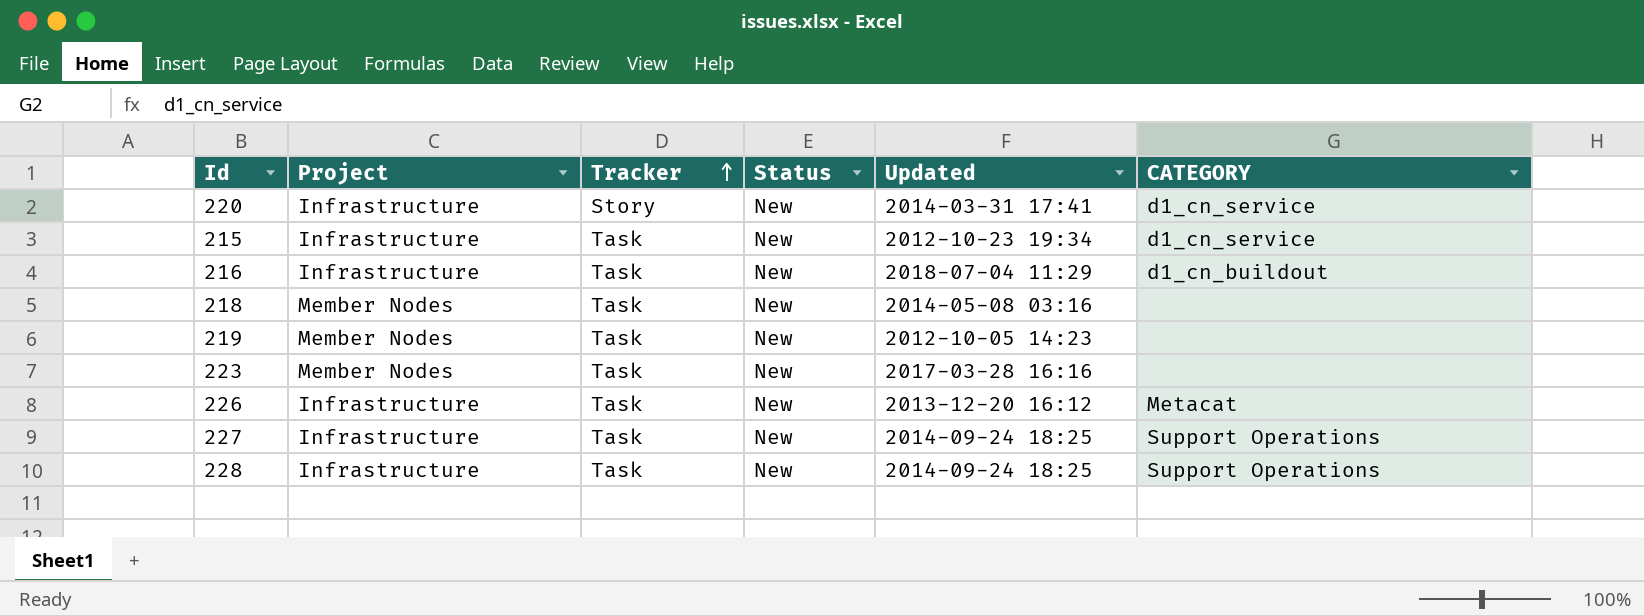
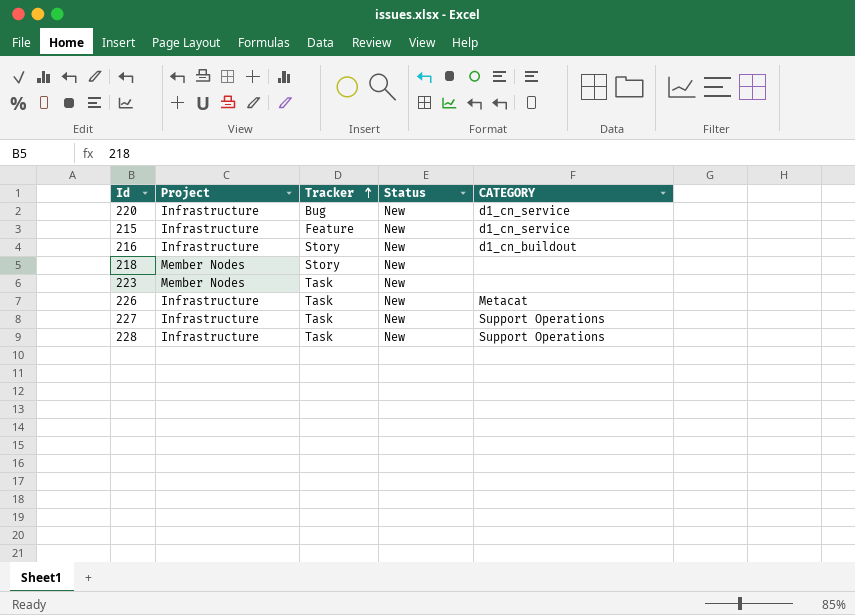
column Updated | position: 5 -> none
row 219: Member Nodes | Task | New | 2012-10-05 14:23 | none -> none
220 | Tracker: Story -> Bug
215 | Tracker: Task -> Feature
216 | Tracker: Task -> Story
218 | Tracker: Task -> Story

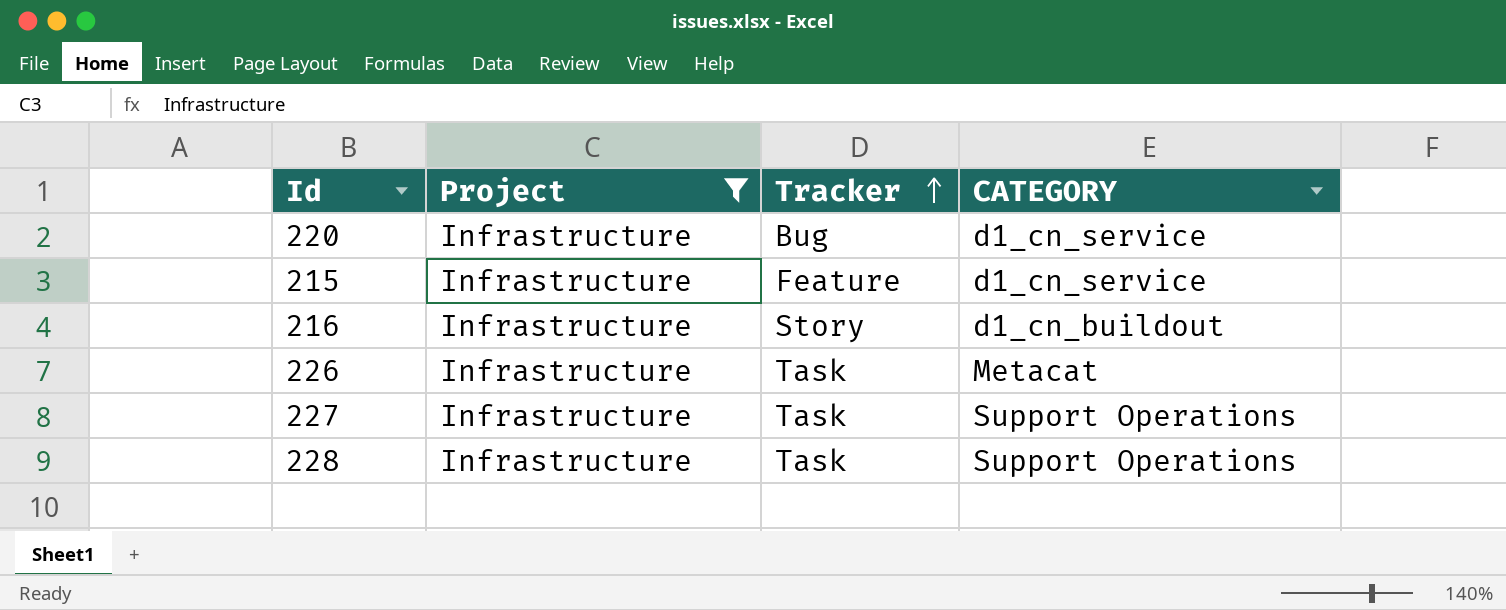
filter: none -> Project = Infrastructure
column Status | position: 4 -> none

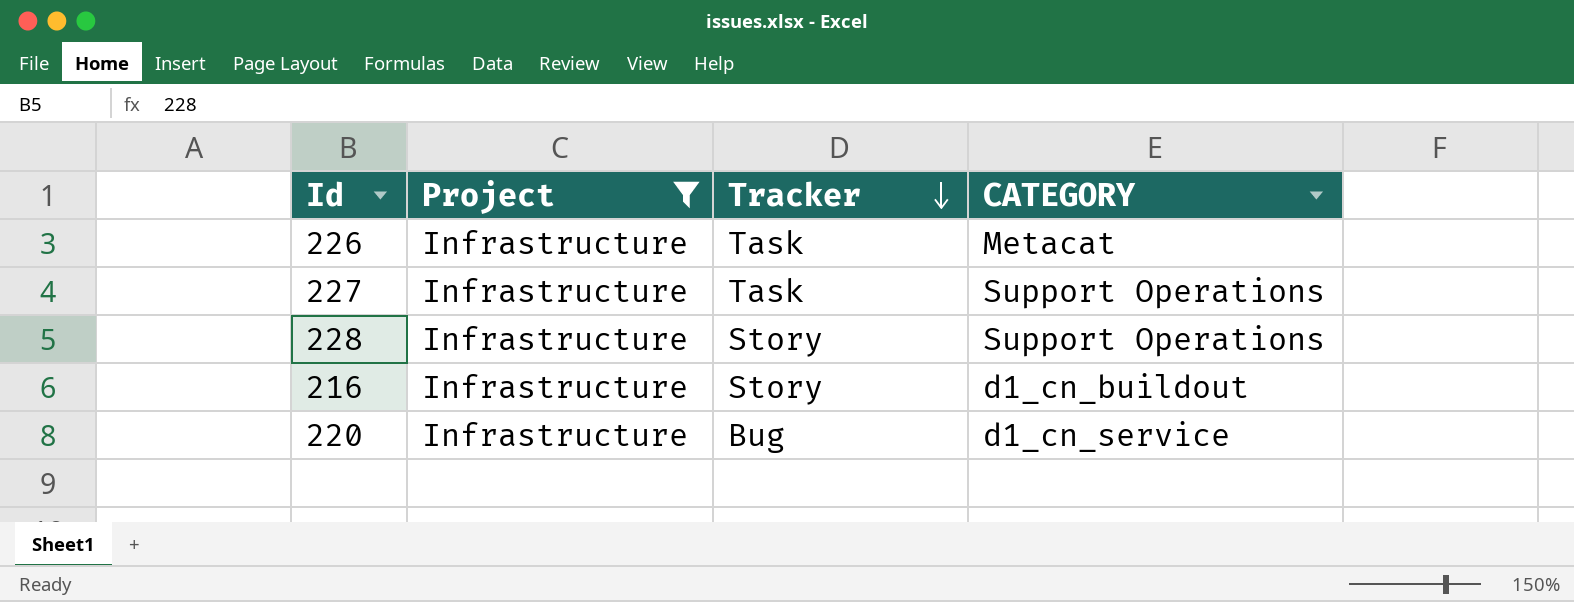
row order: Tracker ascending -> Tracker descending
row 215: Infrastructure | Feature | d1_cn_service -> none
228 | Tracker: Task -> Story

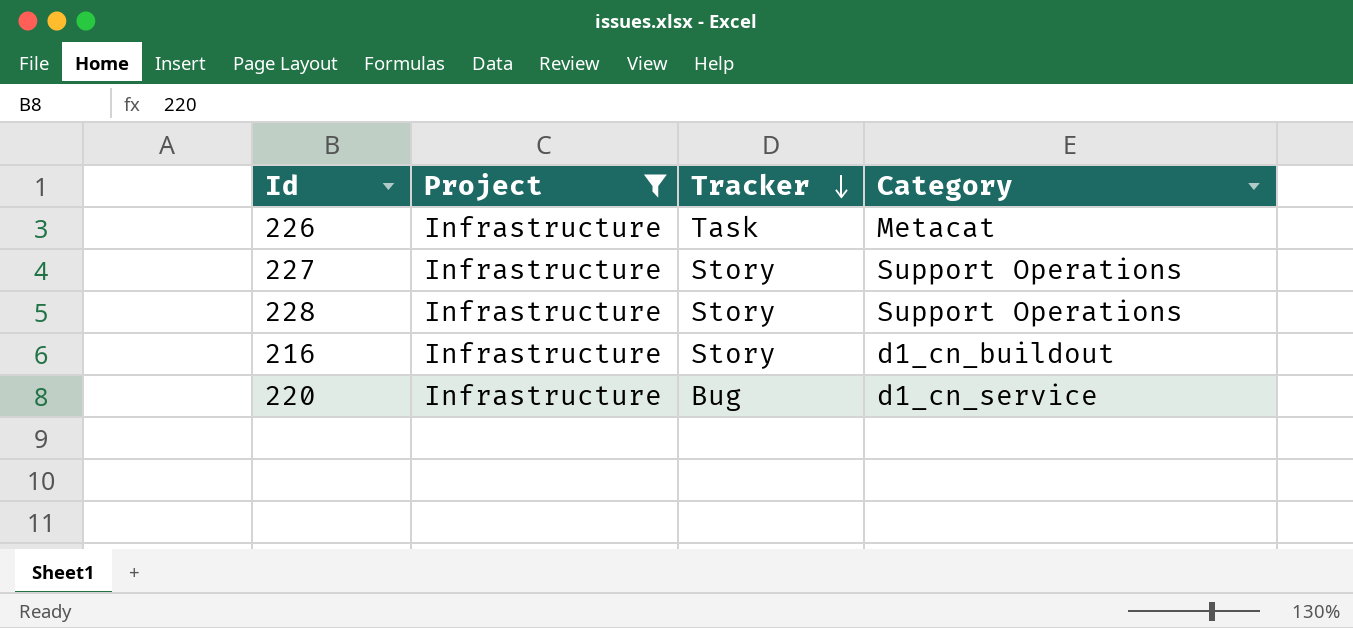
column name: CATEGORY -> Category
227 | Tracker: Task -> Story

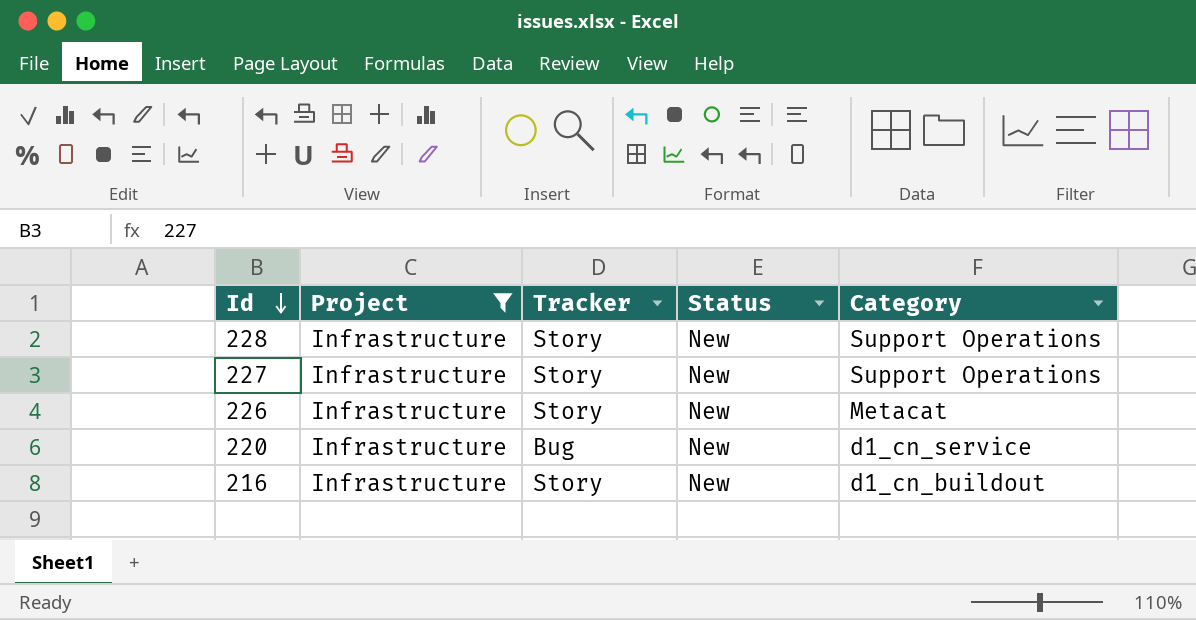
row order: Tracker descending -> Id descending
column Status | position: none -> 4
226 | Tracker: Task -> Story

